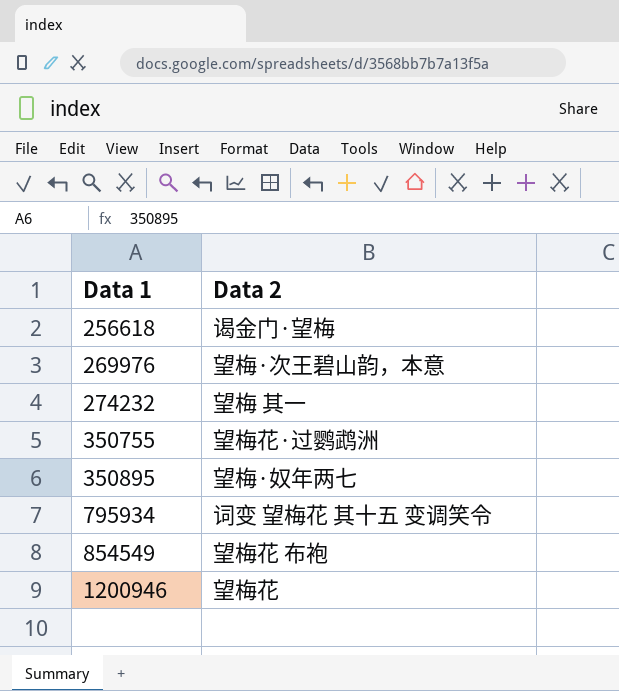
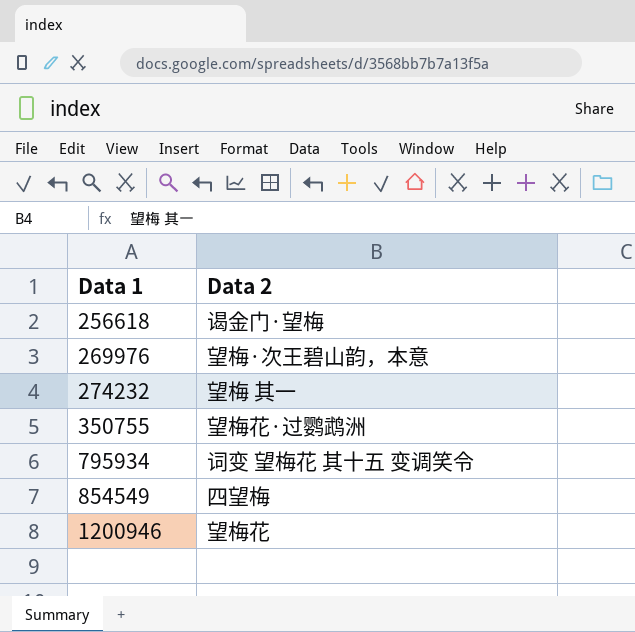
row 350895: 望梅·奴年两七 -> none
854549 | Data 2: 望梅花 布袍 -> 四望梅

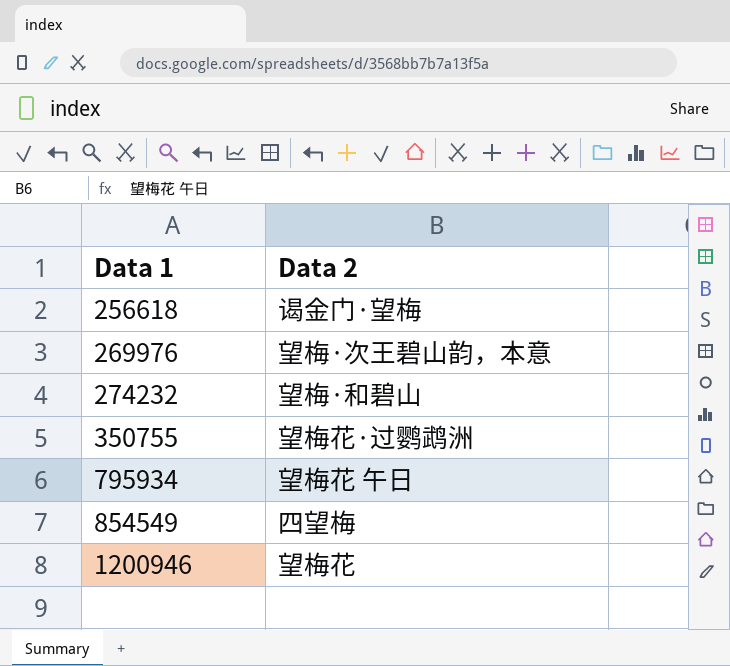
274232 | Data 2: 望梅 其一 -> 望梅·和碧山
795934 | Data 2: 词变 望梅花 其十五 变调笑令 -> 望梅花 午日

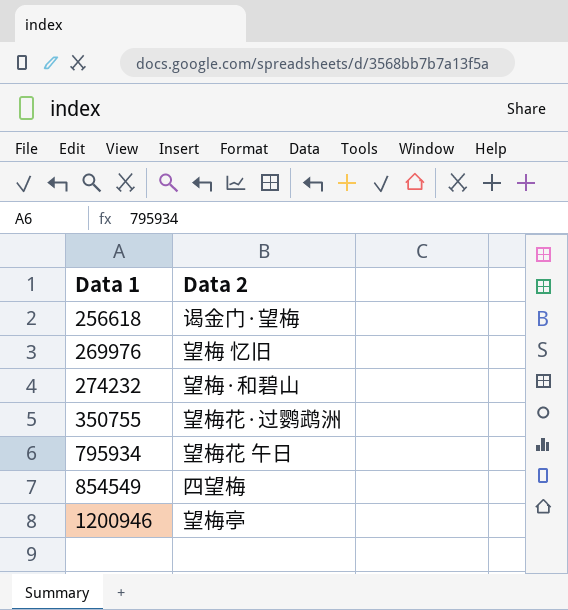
269976 | Data 2: 望梅·次王碧山韵，本意 -> 望梅 忆旧
1200946 | Data 2: 望梅花 -> 望梅亭

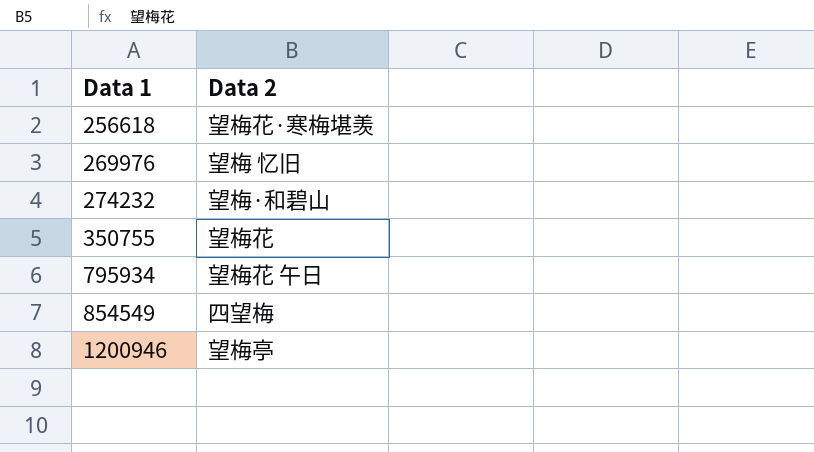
256618 | Data 2: 谒金门·望梅 -> 望梅花·寒梅堪羡
350755 | Data 2: 望梅花·过鹦鹉洲 -> 望梅花

